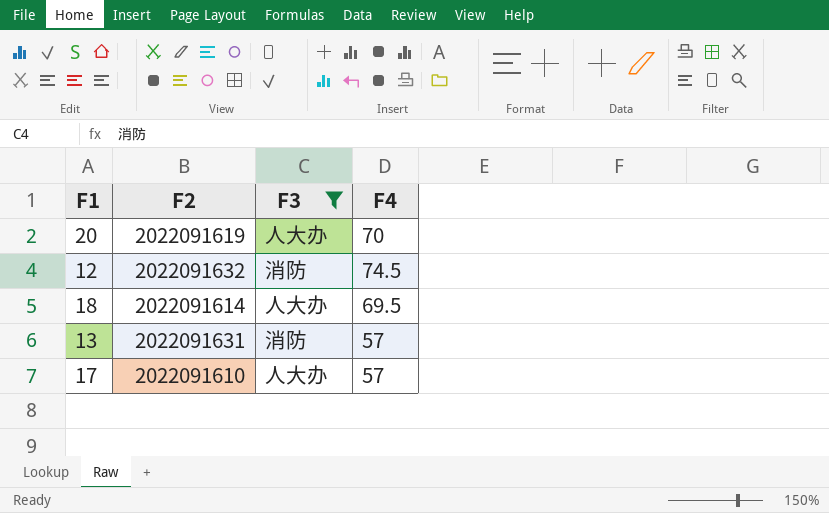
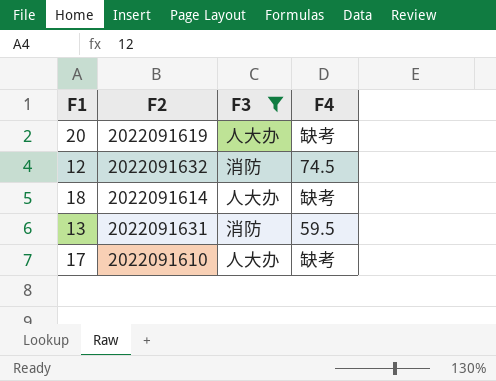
20 | F4: 70 -> 缺考
18 | F4: 69.5 -> 缺考
13 | F4: 57 -> 59.5
17 | F4: 57 -> 缺考

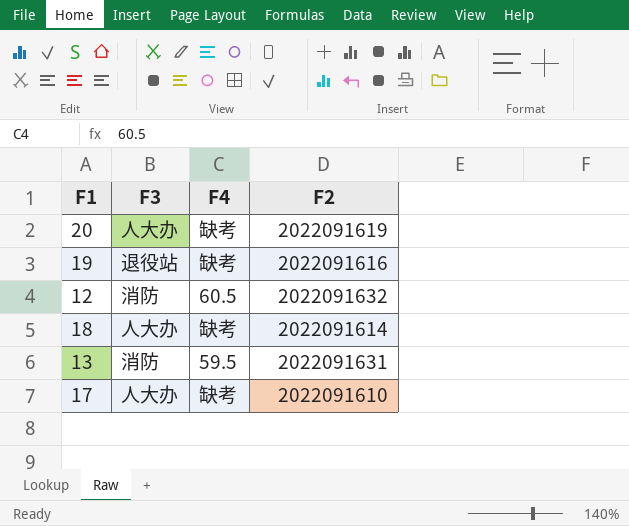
filter: F3 != 退役站 -> none
column F2 | position: 2 -> 4
12 | F4: 74.5 -> 60.5

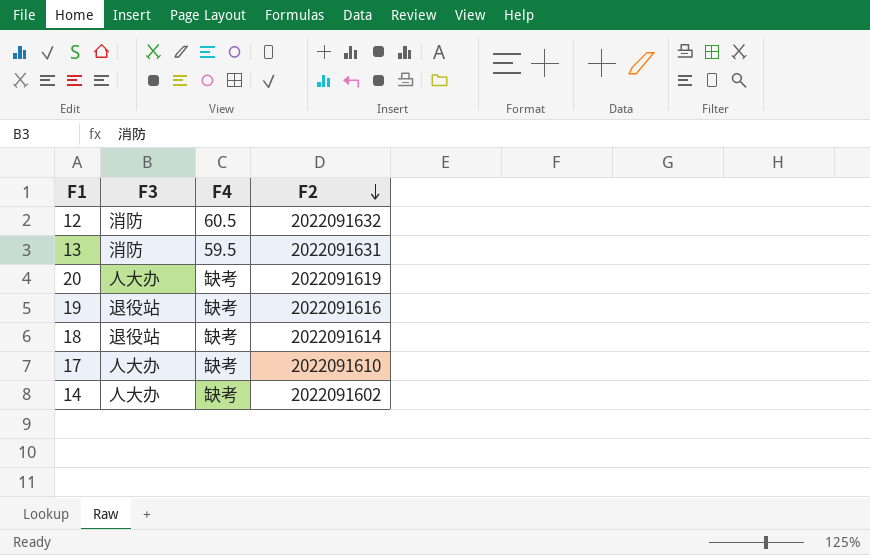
row order: none -> F2 descending
18 | F3: 人大办 -> 退役站
row 14: none -> 人大办 | 缺考 | 2022091602

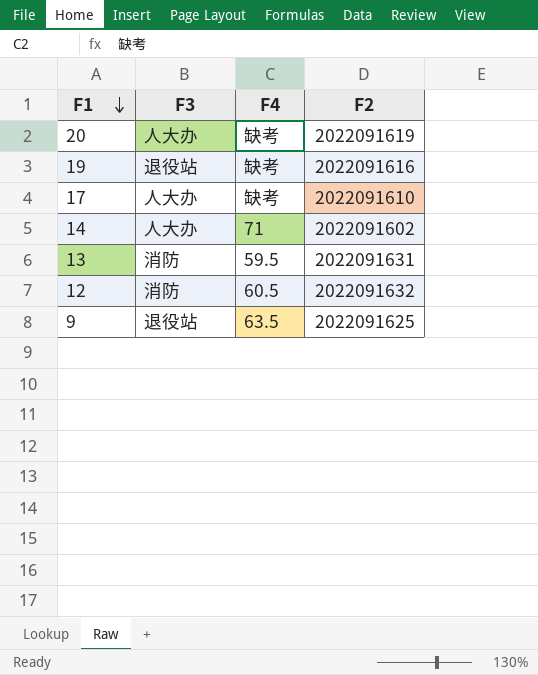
row order: F2 descending -> F1 descending
row 18: 退役站 | 缺考 | 2022091614 -> none
14 | F4: 缺考 -> 71
row 9: none -> 退役站 | 63.5 | 2022091625

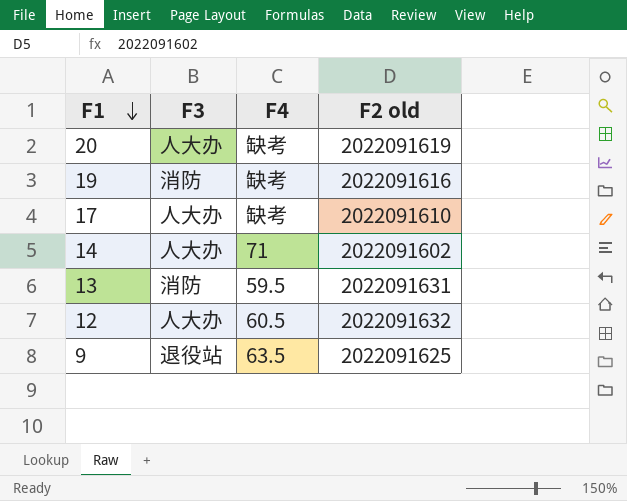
column name: F2 -> F2 old
19 | F3: 退役站 -> 消防
12 | F3: 消防 -> 人大办

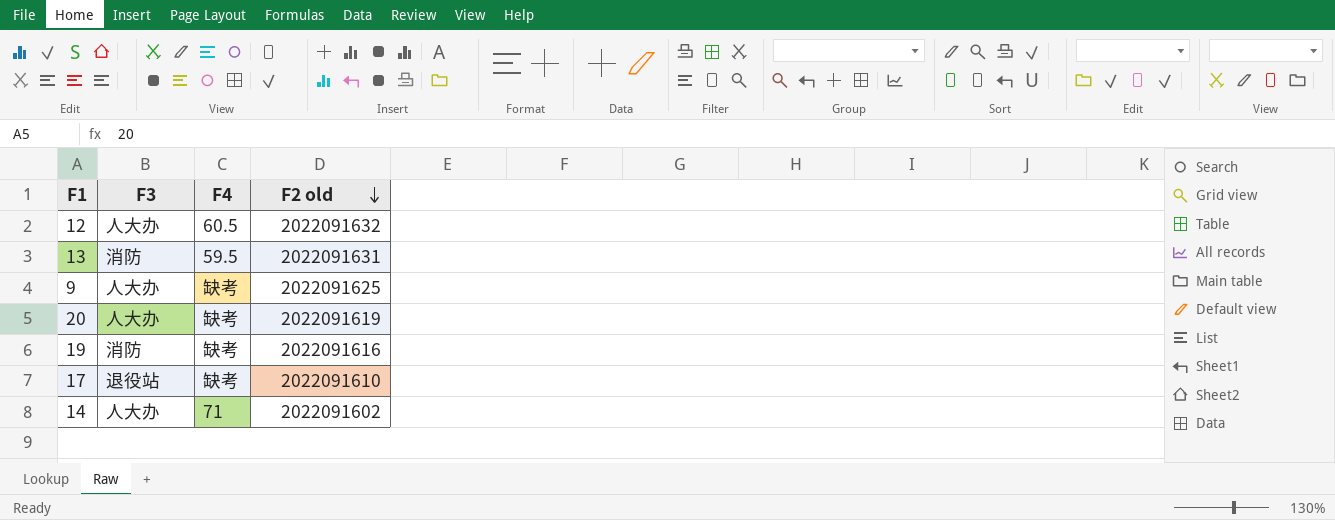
row order: F1 descending -> F2 old descending
9 | F3: 退役站 -> 人大办
9 | F4: 63.5 -> 缺考
17 | F3: 人大办 -> 退役站

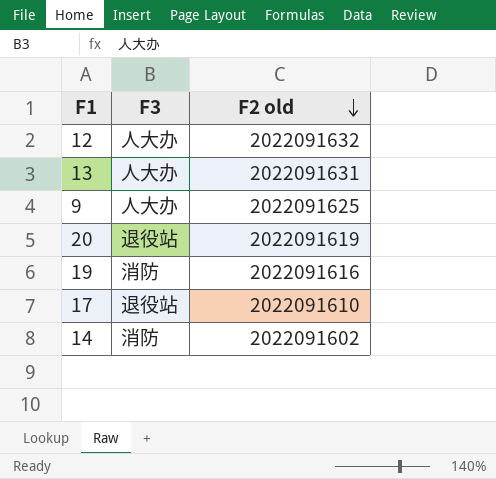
column F4 | position: 3 -> none
13 | F3: 消防 -> 人大办
20 | F3: 人大办 -> 退役站
14 | F3: 人大办 -> 消防

